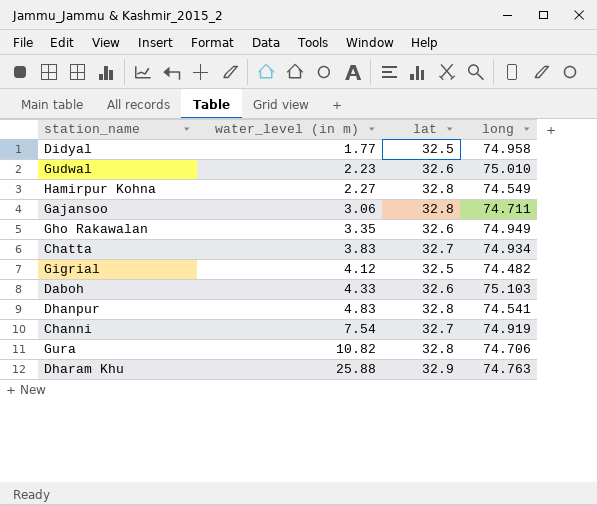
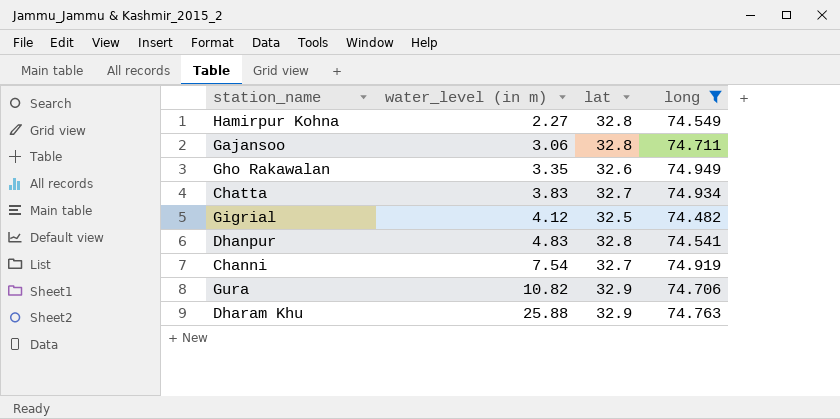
filter: none -> long <= 74.949
Gura | lat: 32.8 -> 32.9

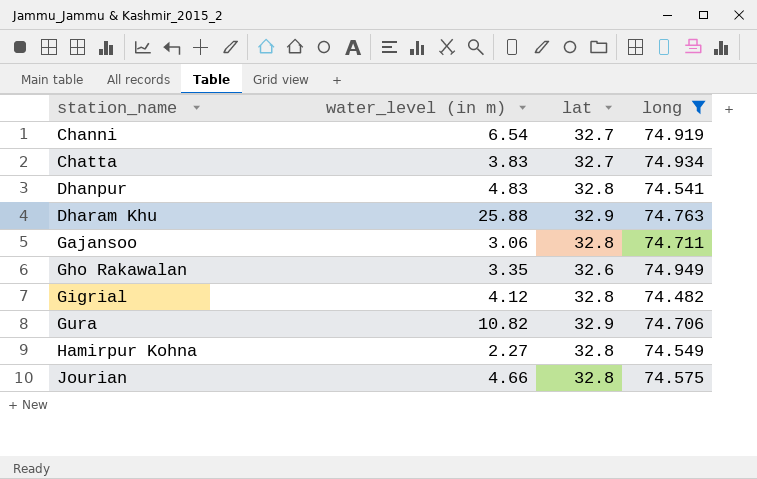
row order: water_level (in m) ascending -> station_name ascending
Channi | water_level (in m): 7.54 -> 6.54
Gigrial | lat: 32.5 -> 32.8
row Jourian: none -> 4.66 | 32.8 | 74.575

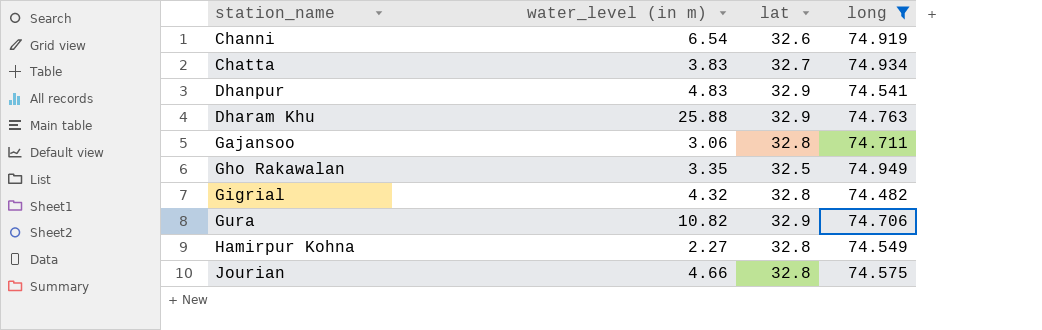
Channi | lat: 32.7 -> 32.6
Dhanpur | lat: 32.8 -> 32.9
Gho Rakawalan | lat: 32.6 -> 32.5
Gigrial | water_level (in m): 4.12 -> 4.32

